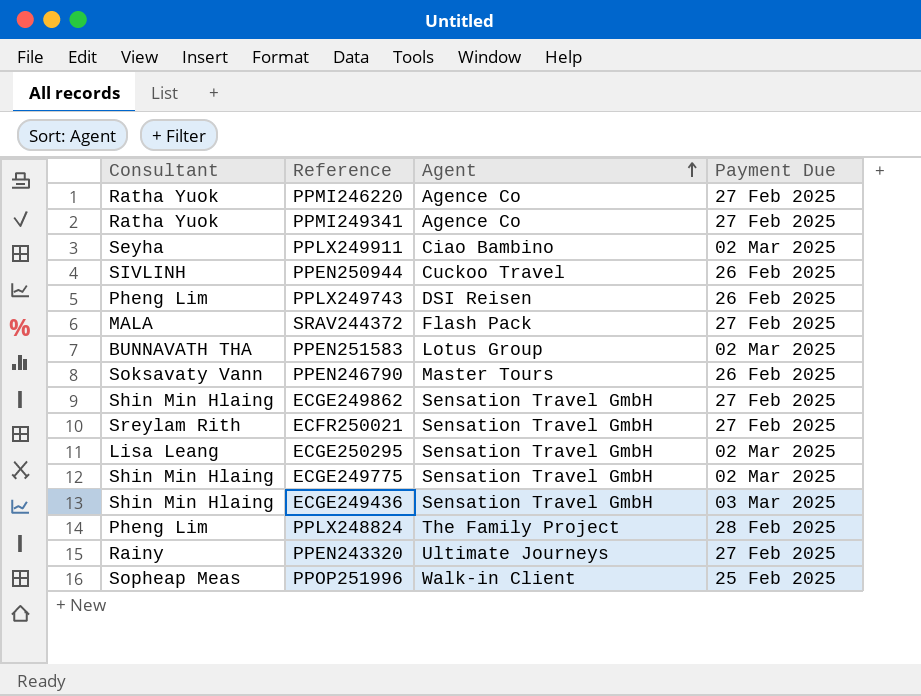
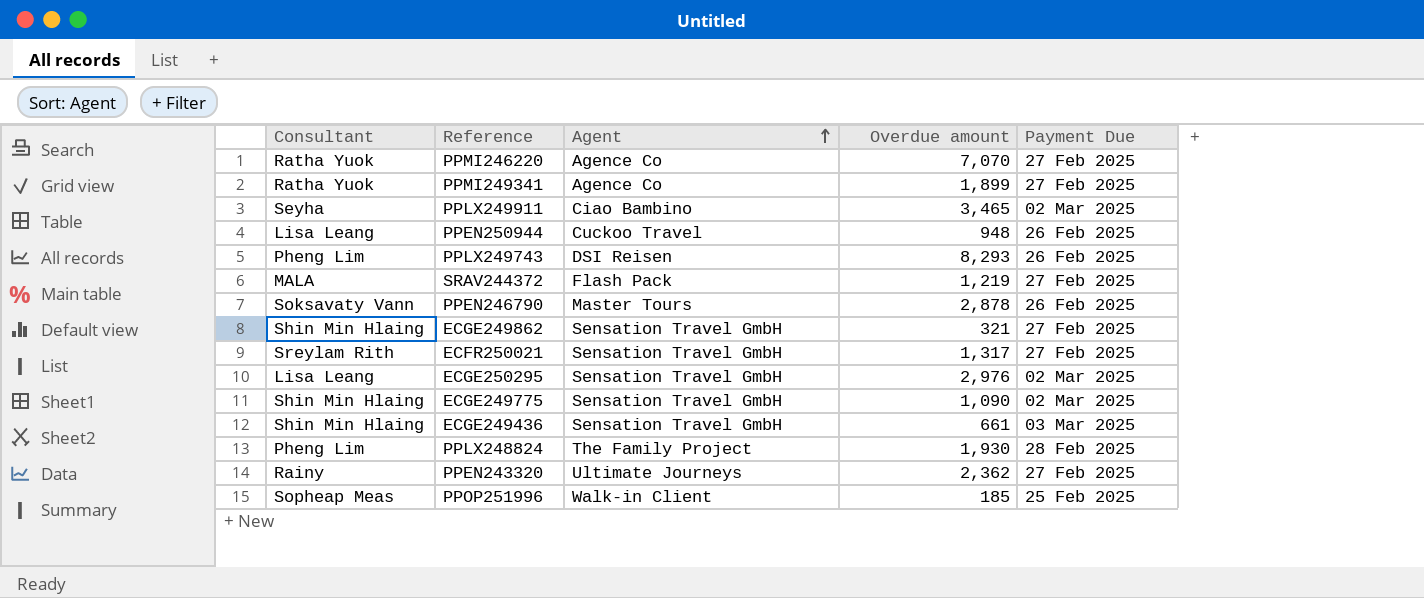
column Overdue amount | position: none -> 4
row PPEN251583: BUNNAVATH THA | Lotus Group | 02 Mar 2025 -> none
PPEN250944 | Consultant: SIVLINH -> Lisa Leang

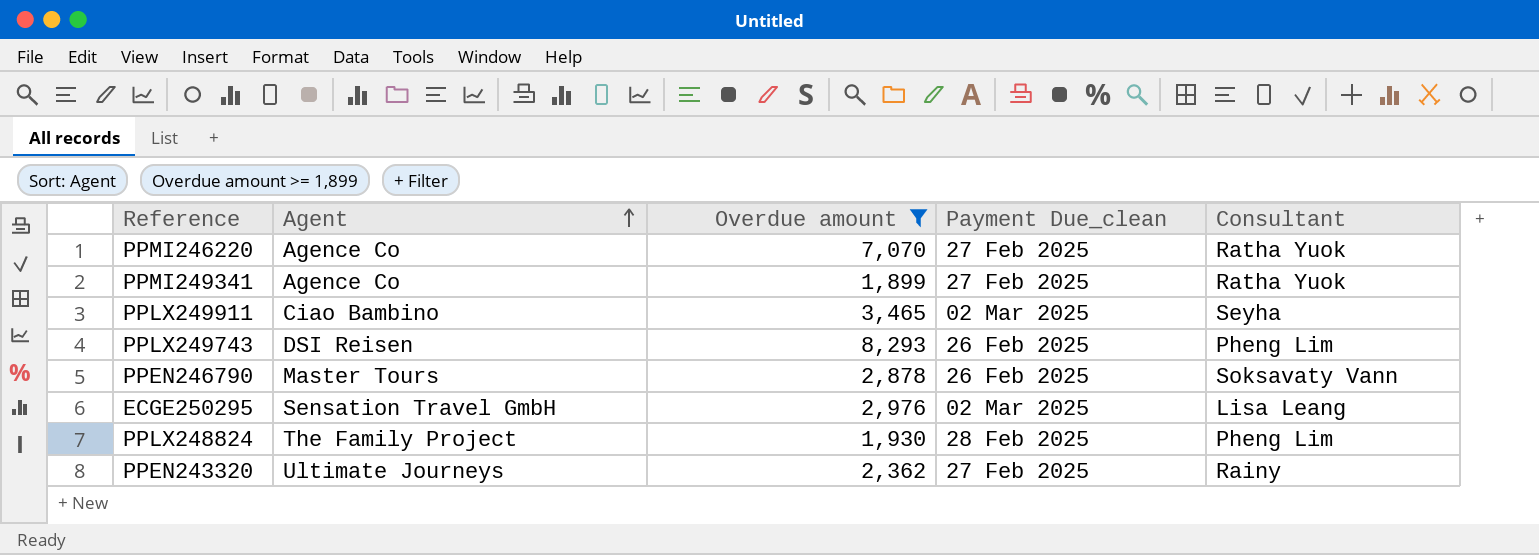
filter: none -> Overdue amount >= 1,899
column name: Payment Due -> Payment Due_clean
column Consultant | position: 1 -> 5

